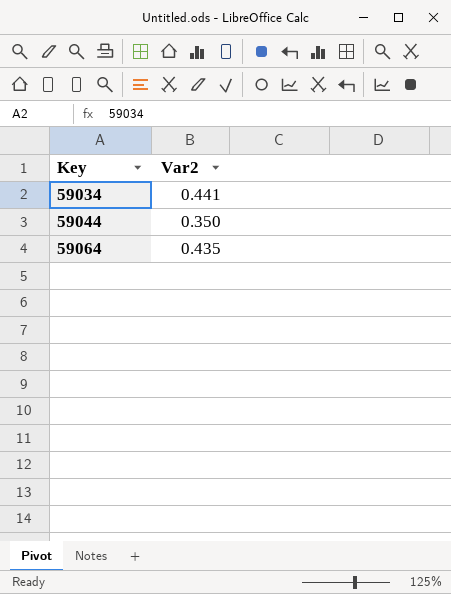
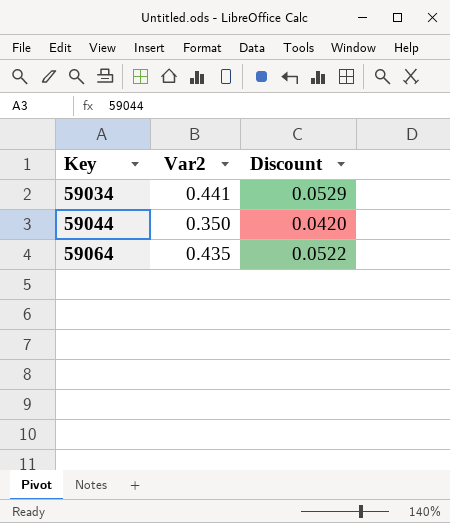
column Discount | formula: none -> [Var2] * 0.12

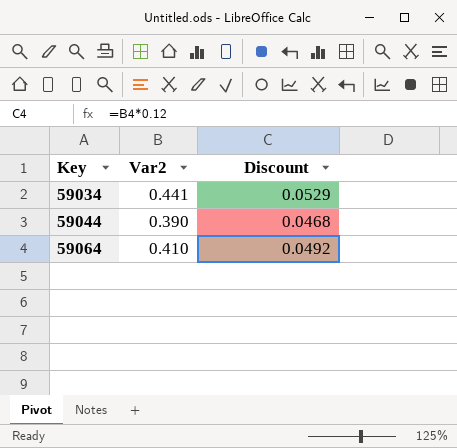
59044 | Var2: 0.350 -> 0.390
59044 | Discount: 0.0420 -> 0.0468
59064 | Var2: 0.435 -> 0.410
59064 | Discount: 0.0522 -> 0.0492

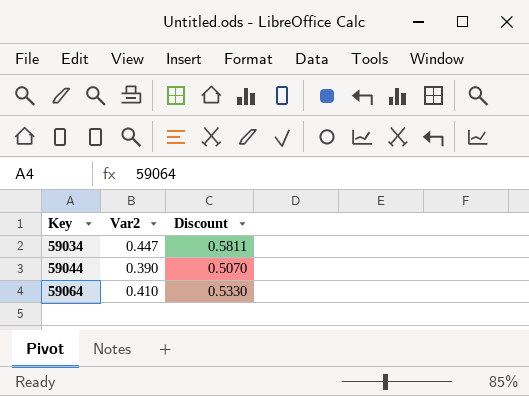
column Discount | formula: [Var2] * 0.12 -> [Var2] * 1.3
59034 | Var2: 0.441 -> 0.447

